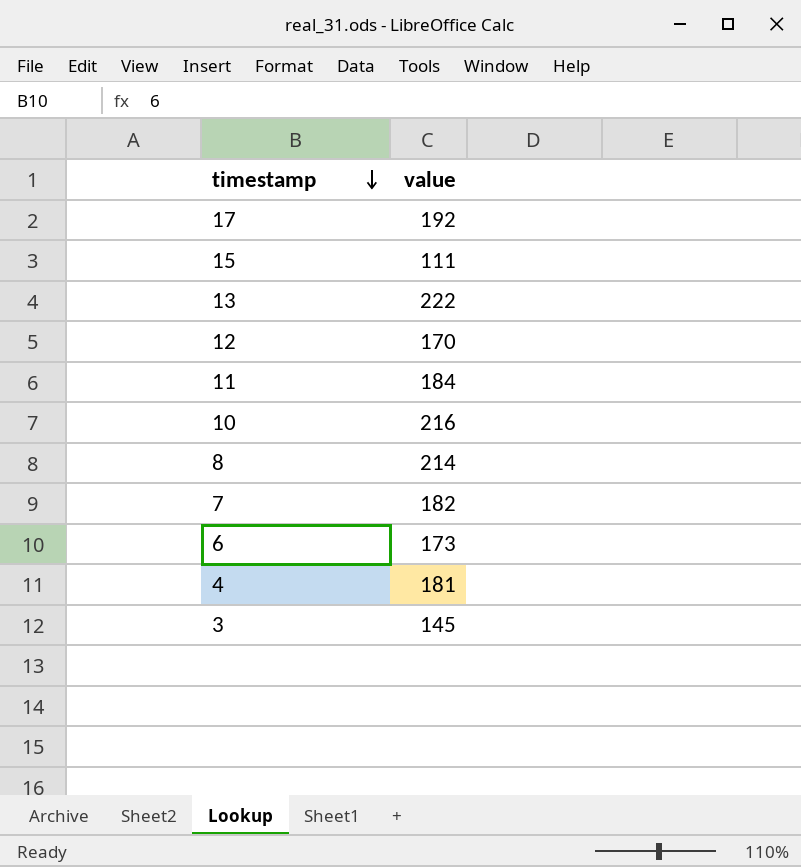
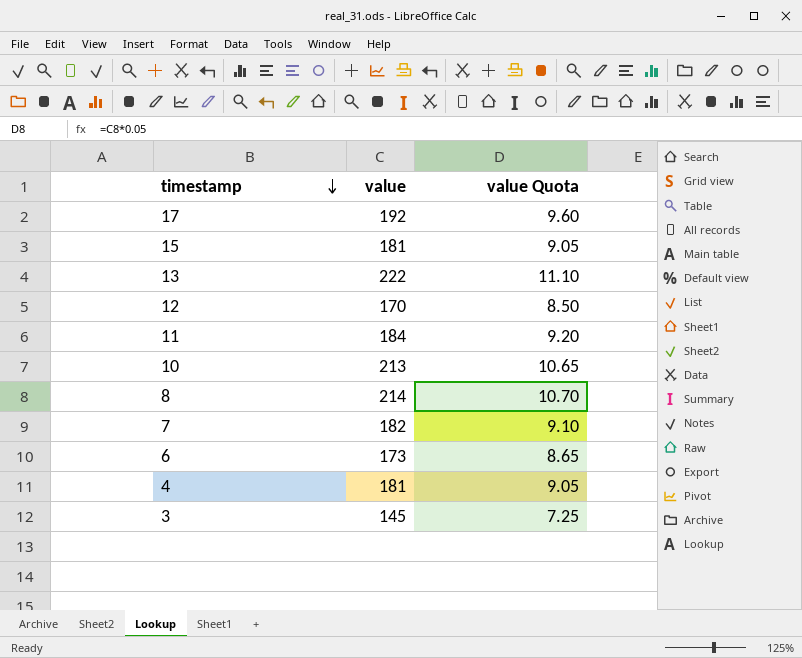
column value Quota | formula: none -> [value] * 0.05
15 | value: 111 -> 181
10 | value: 216 -> 213

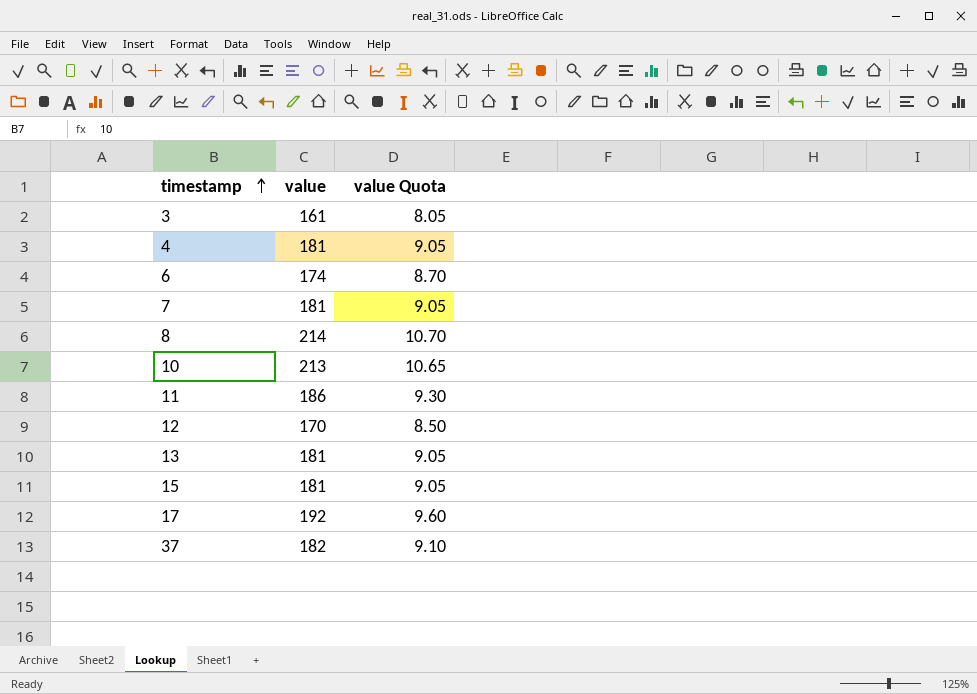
row order: timestamp descending -> timestamp ascending
3 | value: 145 -> 161
3 | value Quota: 7.25 -> 8.05
6 | value: 173 -> 174
6 | value Quota: 8.65 -> 8.70
7 | value: 182 -> 181
7 | value Quota: 9.10 -> 9.05
11 | value: 184 -> 186
11 | value Quota: 9.20 -> 9.30
13 | value: 222 -> 181
13 | value Quota: 11.10 -> 9.05
row 37: none -> 182 | 9.10

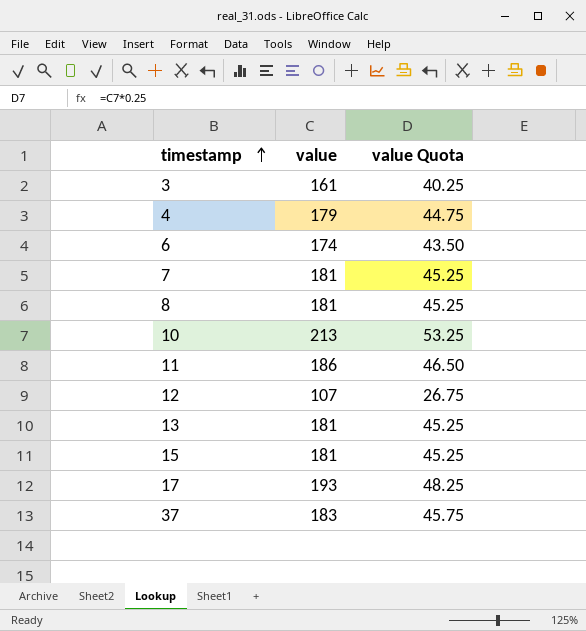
column value Quota | formula: [value] * 0.05 -> [value] * 0.25
4 | value: 181 -> 179
8 | value: 214 -> 181
12 | value: 170 -> 107
17 | value: 192 -> 193
37 | value: 182 -> 183

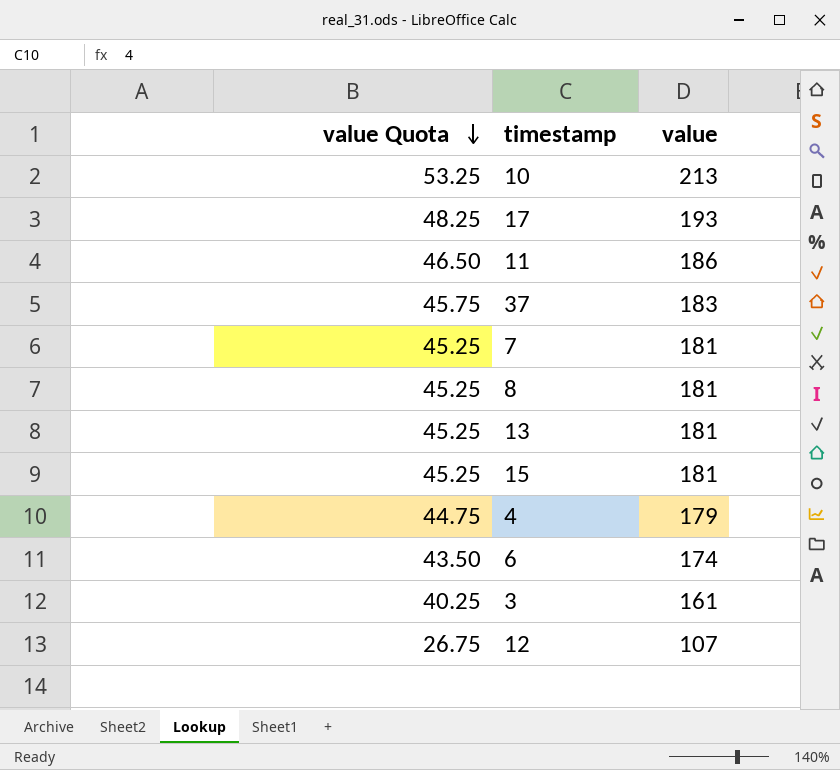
row order: timestamp ascending -> value Quota descending
column value Quota | position: 3 -> 1

